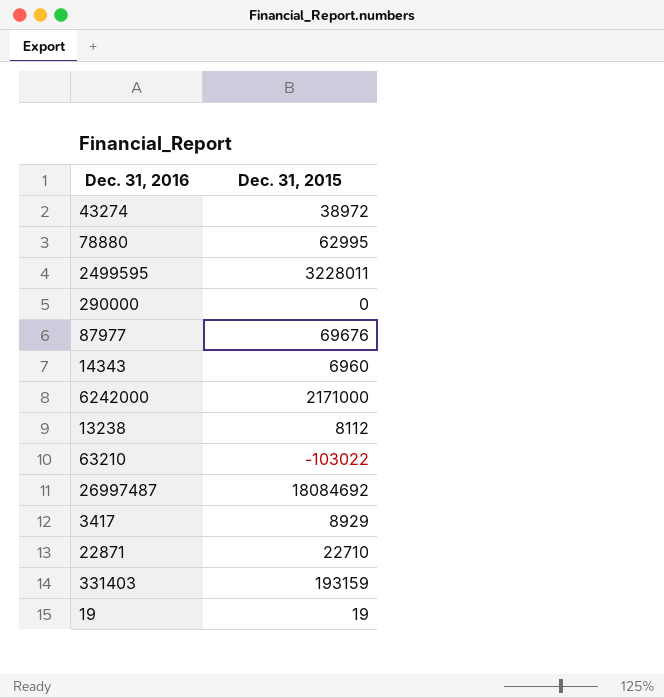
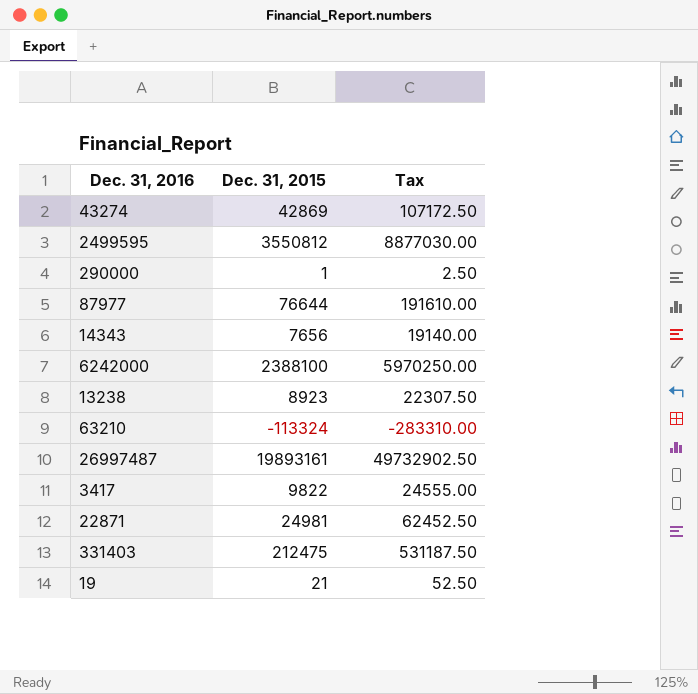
column Tax | formula: none -> [Dec. 31, 2015] * 2.5
row 78880: 62995 -> none
43274 | Dec. 31, 2015: 38972 -> 42869
2499595 | Dec. 31, 2015: 3228011 -> 3550812
290000 | Dec. 31, 2015: 0 -> 1
87977 | Dec. 31, 2015: 69676 -> 76644
14343 | Dec. 31, 2015: 6960 -> 7656
6242000 | Dec. 31, 2015: 2171000 -> 2388100
13238 | Dec. 31, 2015: 8112 -> 8923
63210 | Dec. 31, 2015: -103022 -> -113324
26997487 | Dec. 31, 2015: 18084692 -> 19893161
3417 | Dec. 31, 2015: 8929 -> 9822
22871 | Dec. 31, 2015: 22710 -> 24981
331403 | Dec. 31, 2015: 193159 -> 212475
19 | Dec. 31, 2015: 19 -> 21

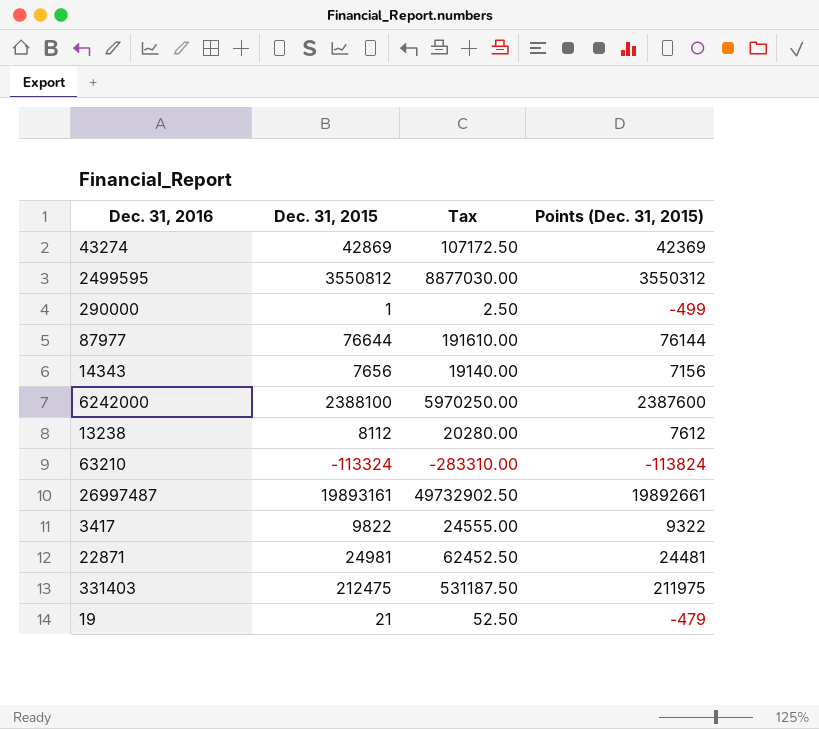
column Points (Dec. 31, 2015) | formula: none -> [Dec. 31, 2015] - 500
13238 | Dec. 31, 2015: 8923 -> 8112
13238 | Tax: 22307.50 -> 20280.00

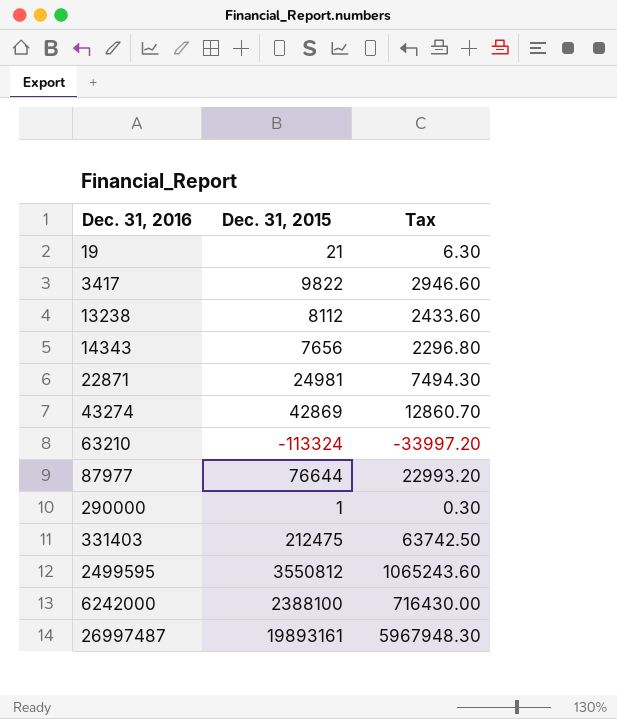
row order: none -> Dec. 31, 2016 ascending
column Points (Dec. 31, 2015) | formula: [Dec. 31, 2015] - 500 -> none
column Tax | formula: [Dec. 31, 2015] * 2.5 -> [Dec. 31, 2015] * 0.3

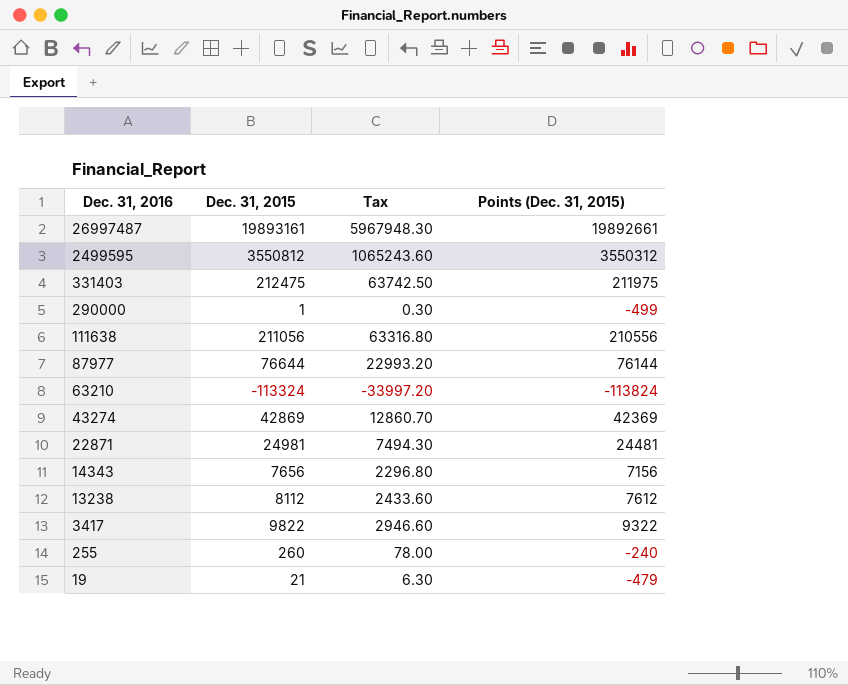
row order: Dec. 31, 2016 ascending -> Dec. 31, 2016 descending
column Points (Dec. 31, 2015) | formula: none -> [Dec. 31, 2015] - 500
row 6242000: 2388100 | 716430.00 -> none
row 111638: none -> 211056 | 63316.80 | 210556
row 255: none -> 260 | 78.00 | -240

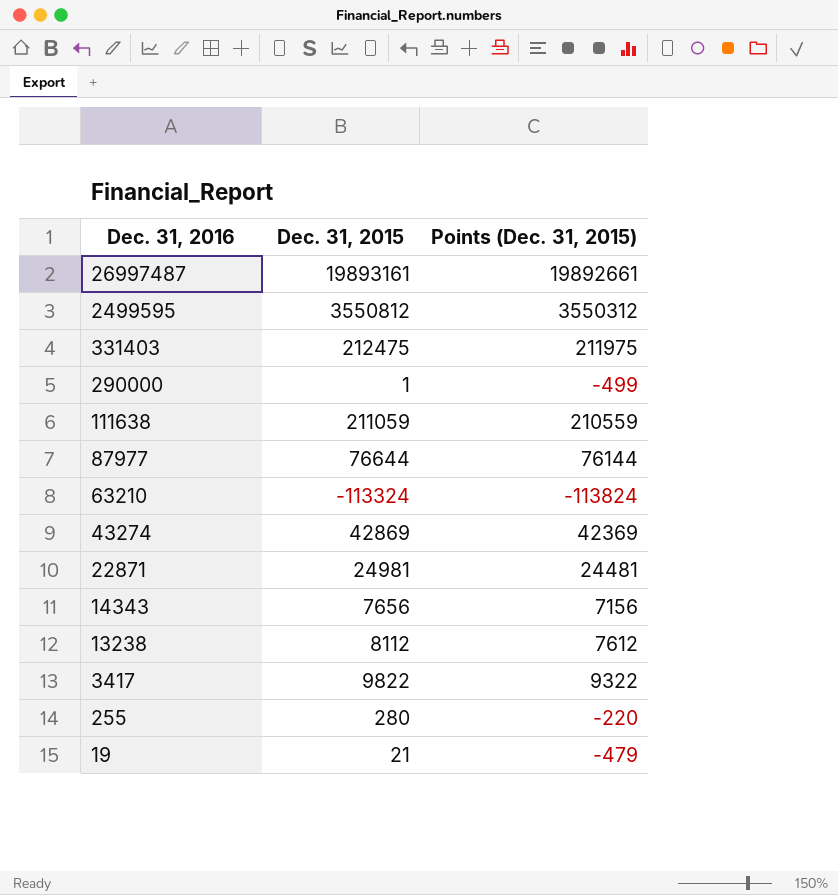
column Tax | formula: [Dec. 31, 2015] * 0.3 -> none
111638 | Dec. 31, 2015: 211056 -> 211059
111638 | Points (Dec. 31, 2015): 210556 -> 210559
255 | Dec. 31, 2015: 260 -> 280
255 | Points (Dec. 31, 2015): -240 -> -220

